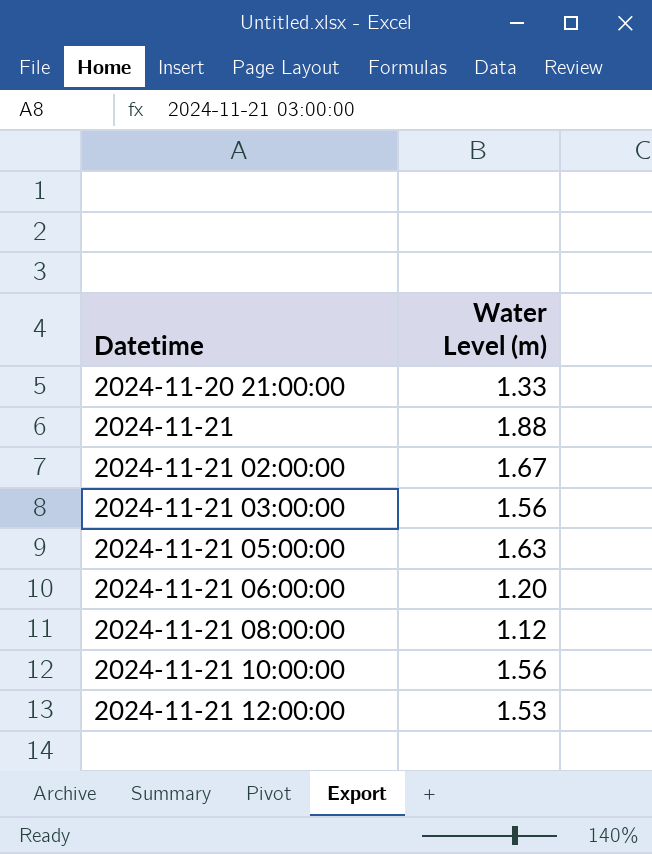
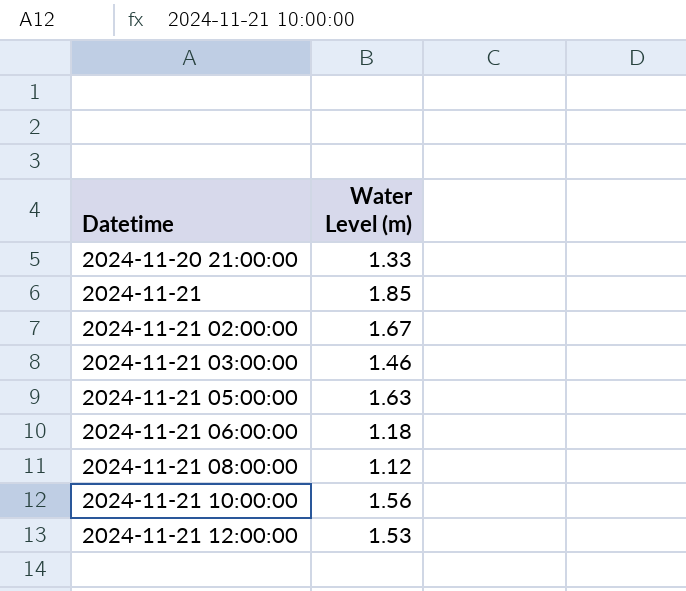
2024-11-21 | Water Level (m): 1.88 -> 1.85
2024-11-21 03:00:00 | Water Level (m): 1.56 -> 1.46
2024-11-21 06:00:00 | Water Level (m): 1.20 -> 1.18

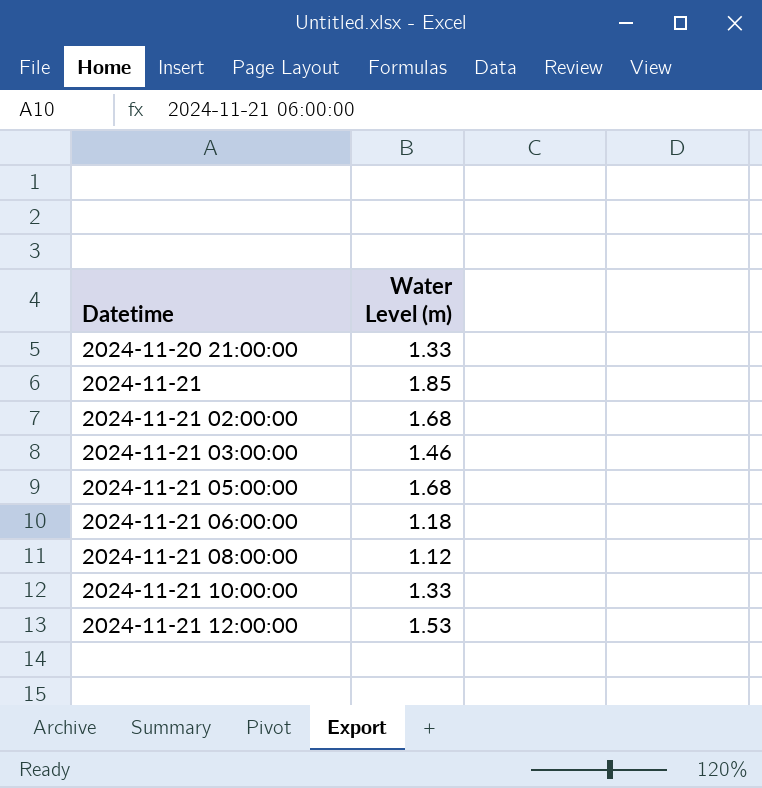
2024-11-21 02:00:00 | Water Level (m): 1.67 -> 1.68
2024-11-21 05:00:00 | Water Level (m): 1.63 -> 1.68
2024-11-21 10:00:00 | Water Level (m): 1.56 -> 1.33

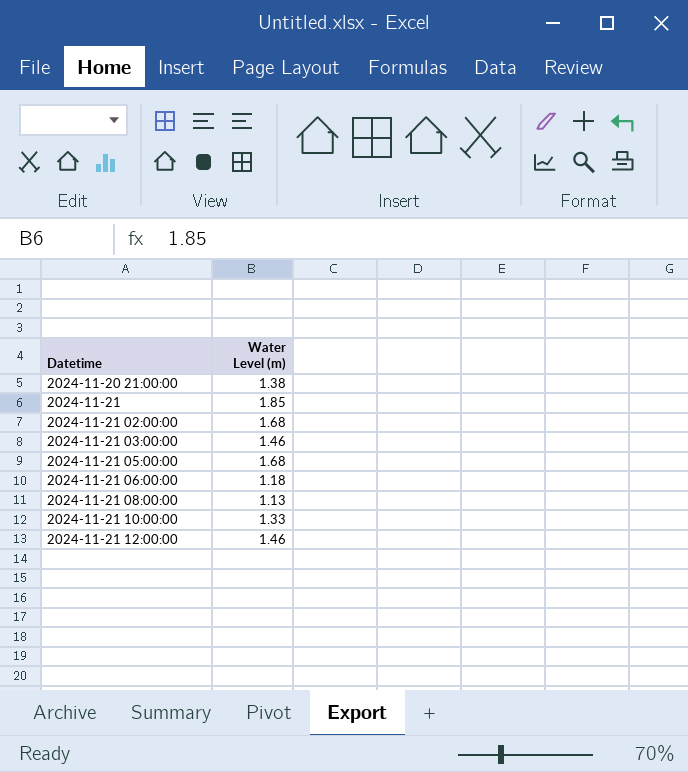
2024-11-20 21:00:00 | Water Level (m): 1.33 -> 1.38
2024-11-21 08:00:00 | Water Level (m): 1.12 -> 1.13
2024-11-21 12:00:00 | Water Level (m): 1.53 -> 1.46

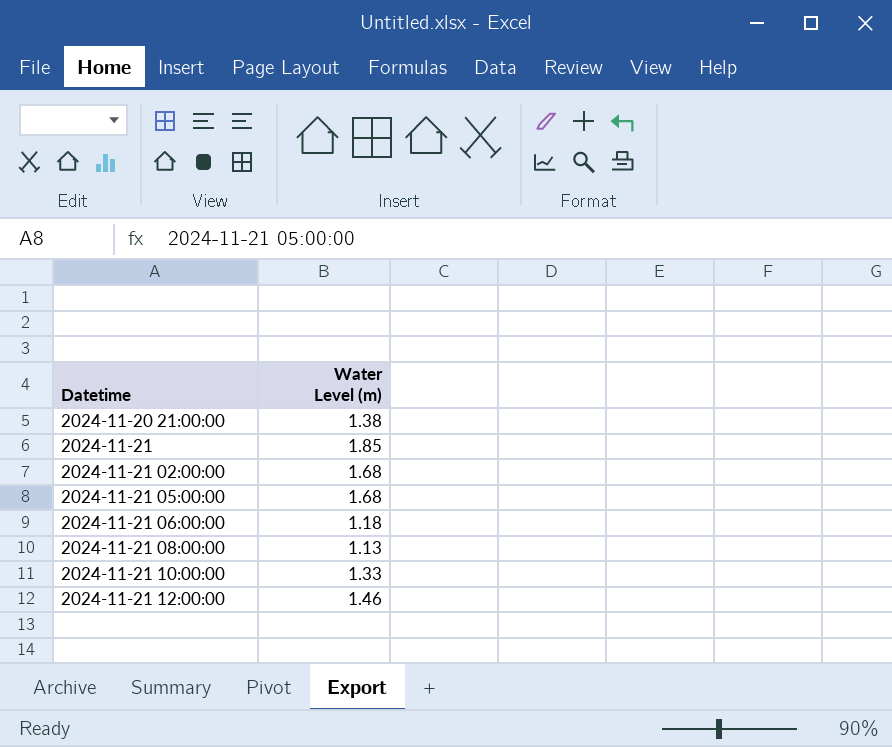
row 2024-11-21 03:00:00: 1.46 -> none

